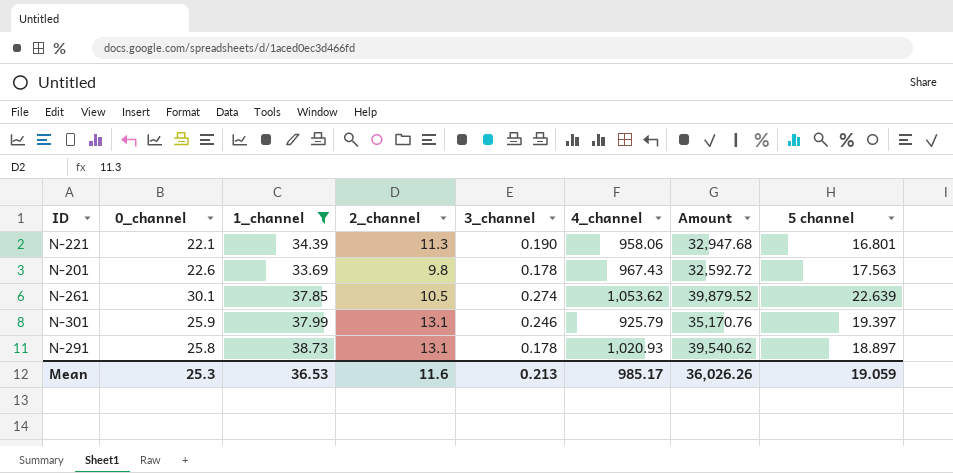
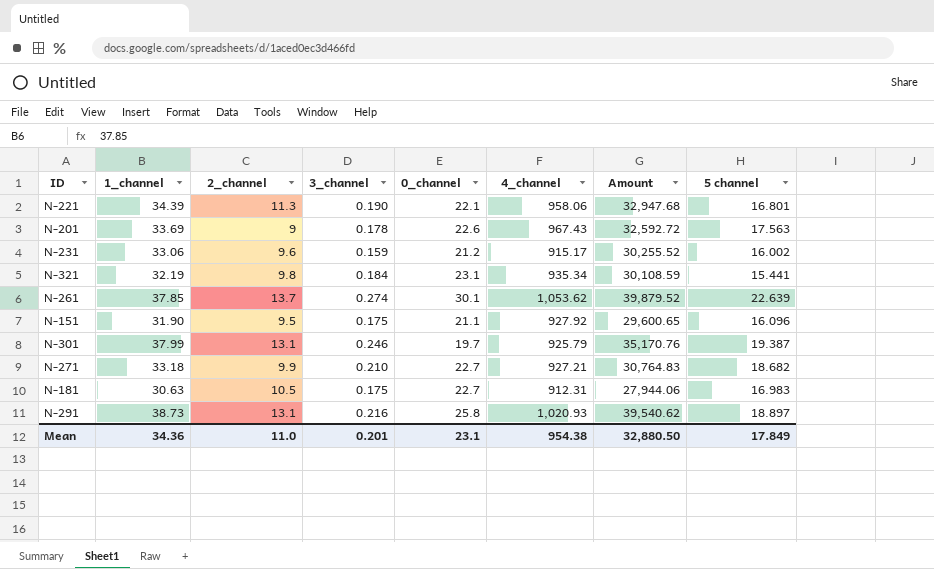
filter: 1_channel >= 33.69 -> none
column 0_channel | position: 2 -> 5
N-201 | 2_channel: 9.8 -> 9
N-261 | 2_channel: 10.5 -> 13.7
N-301 | 0_channel: 25.9 -> 19.7
N-301 | 5 channel: 19.397 -> 19.387
N-291 | 3_channel: 0.178 -> 0.216
Mean | 1_channel: 36.53 -> 34.36
Mean | 2_channel: 11.6 -> 11.0
Mean | 3_channel: 0.213 -> 0.201
Mean | 0_channel: 25.3 -> 23.1
Mean | 4_channel: 985.17 -> 954.38
Mean | Amount: 36,026.26 -> 32,880.50
Mean | 5 channel: 19.059 -> 17.849

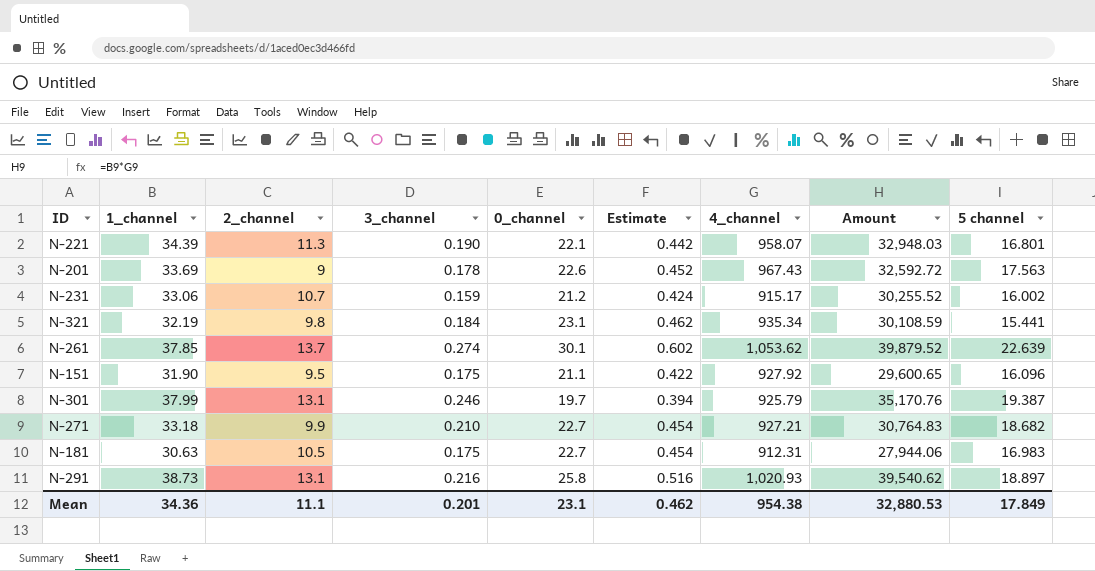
column Estimate | formula: none -> [0_channel] * 0.02
N-221 | 4_channel: 958.06 -> 958.07
N-221 | Amount: 32,947.68 -> 32,948.03
N-231 | 2_channel: 9.6 -> 10.7
Mean | 2_channel: 11.0 -> 11.1
Mean | Amount: 32,880.50 -> 32,880.53

